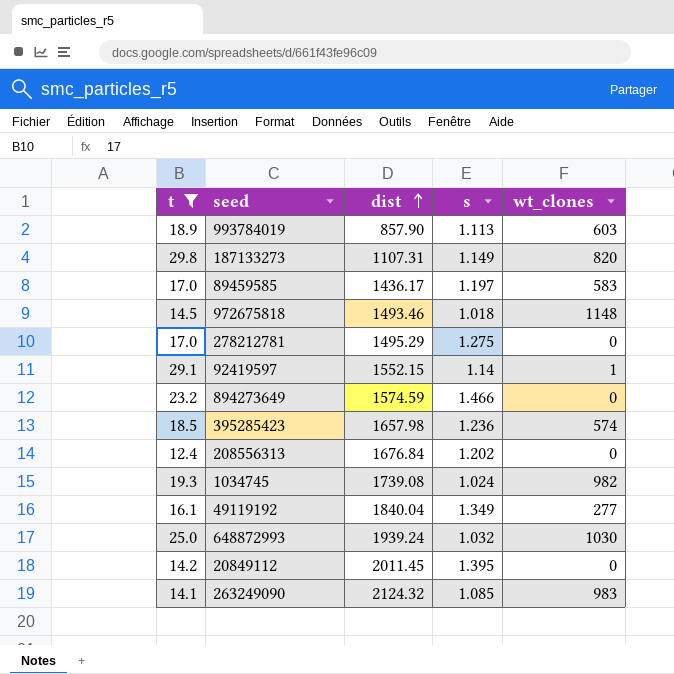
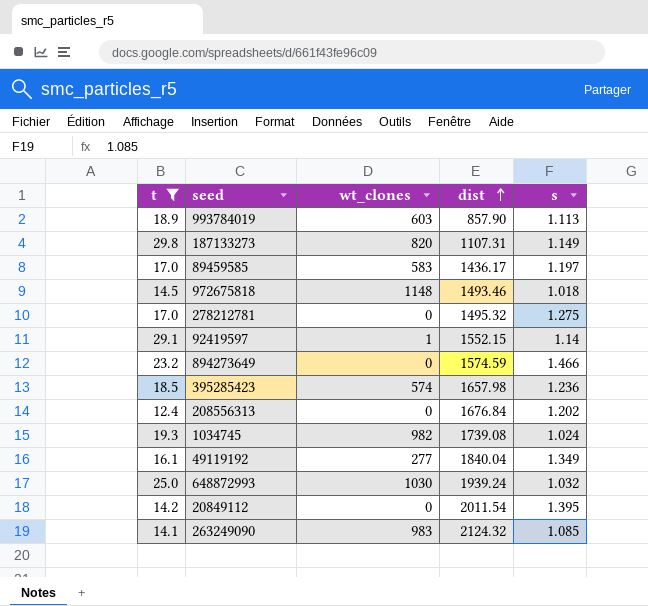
column wt_clones | position: 5 -> 3
278212781 | dist: 1495.29 -> 1495.32
20849112 | dist: 2011.45 -> 2011.54

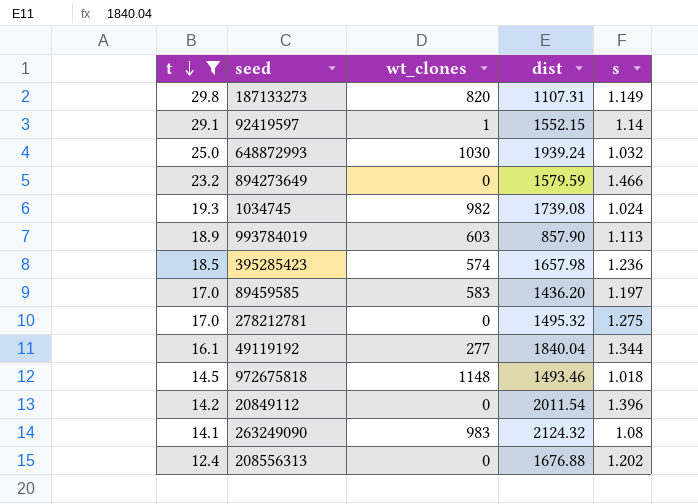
row order: dist ascending -> t descending
894273649 | dist: 1574.59 -> 1579.59
89459585 | dist: 1436.17 -> 1436.20
49119192 | s: 1.349 -> 1.344
20849112 | s: 1.395 -> 1.396
263249090 | s: 1.085 -> 1.08
208556313 | dist: 1676.84 -> 1676.88

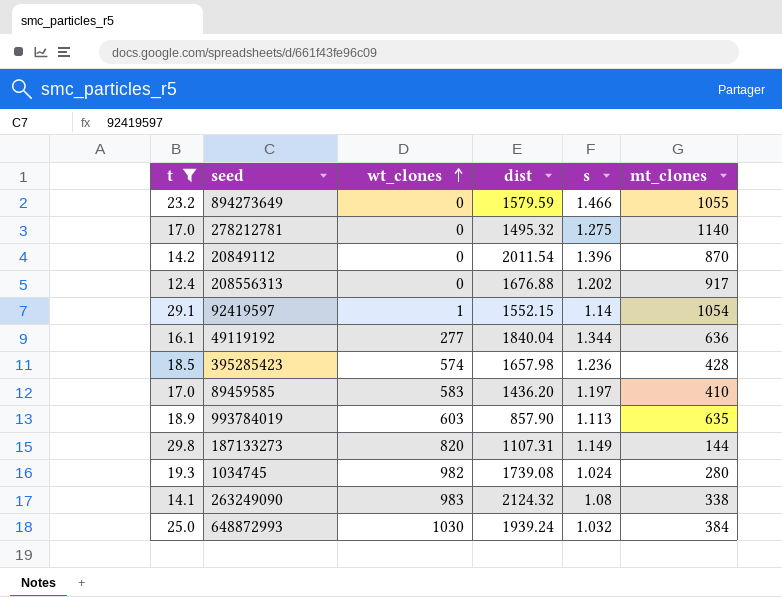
row order: t descending -> wt_clones ascending
column mt_clones | position: none -> 6
row 972675818: 14.5 | 1148 | 1493.46 | 1.018 -> none

